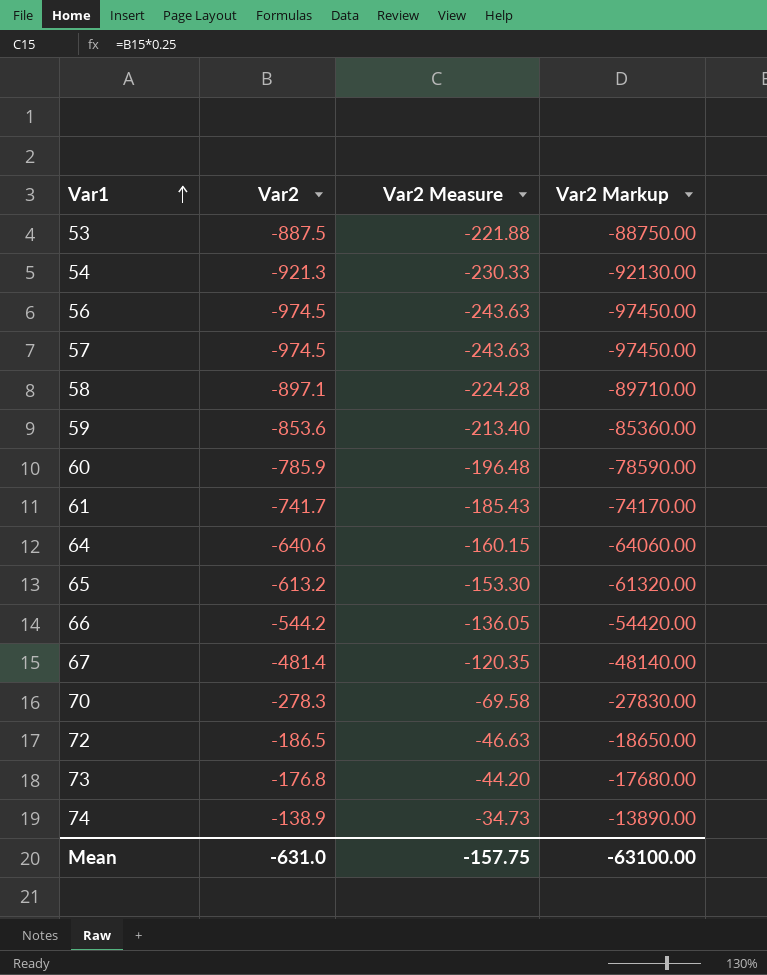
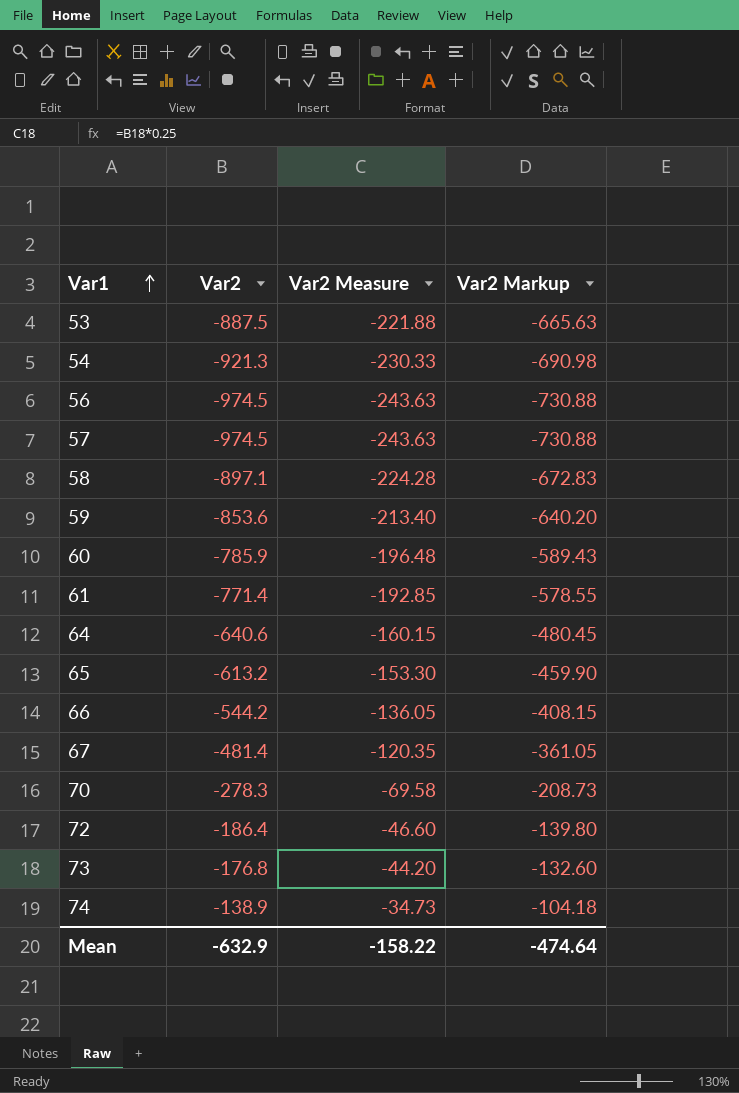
column Var2 Markup | formula: [Var2] * 100 -> [Var2] * 0.75
61 | Var2: -741.7 -> -771.4
61 | Var2 Measure: -185.43 -> -192.85
72 | Var2: -186.5 -> -186.4
72 | Var2 Measure: -46.63 -> -46.60
Mean | Var2: -631.0 -> -632.9
Mean | Var2 Measure: -157.75 -> -158.22
Mean | Var2 Markup: -63100.00 -> -474.64

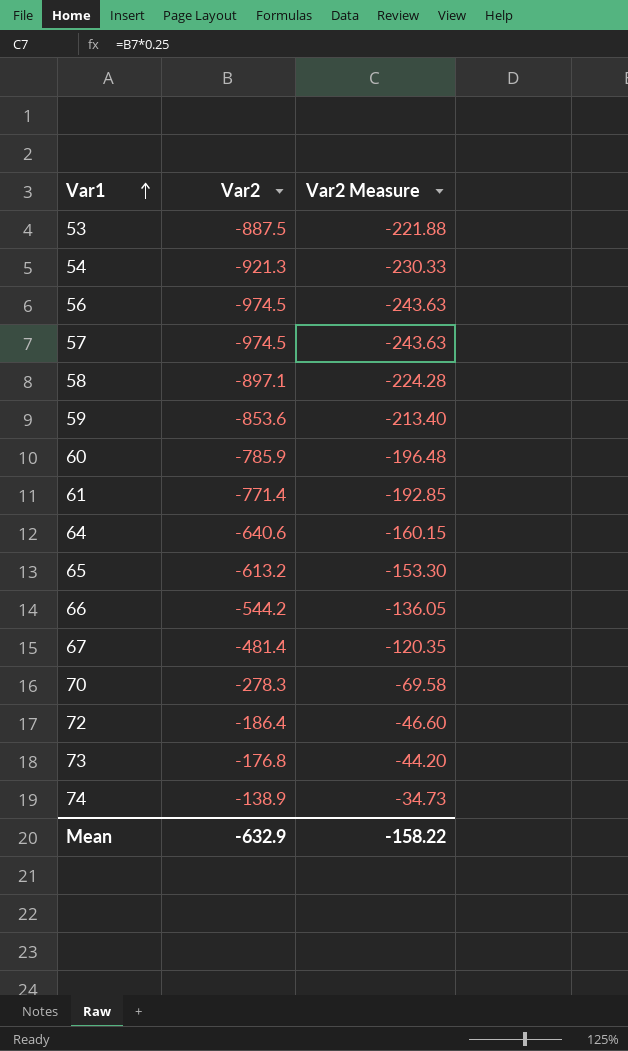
column Var2 Markup | formula: [Var2] * 0.75 -> none

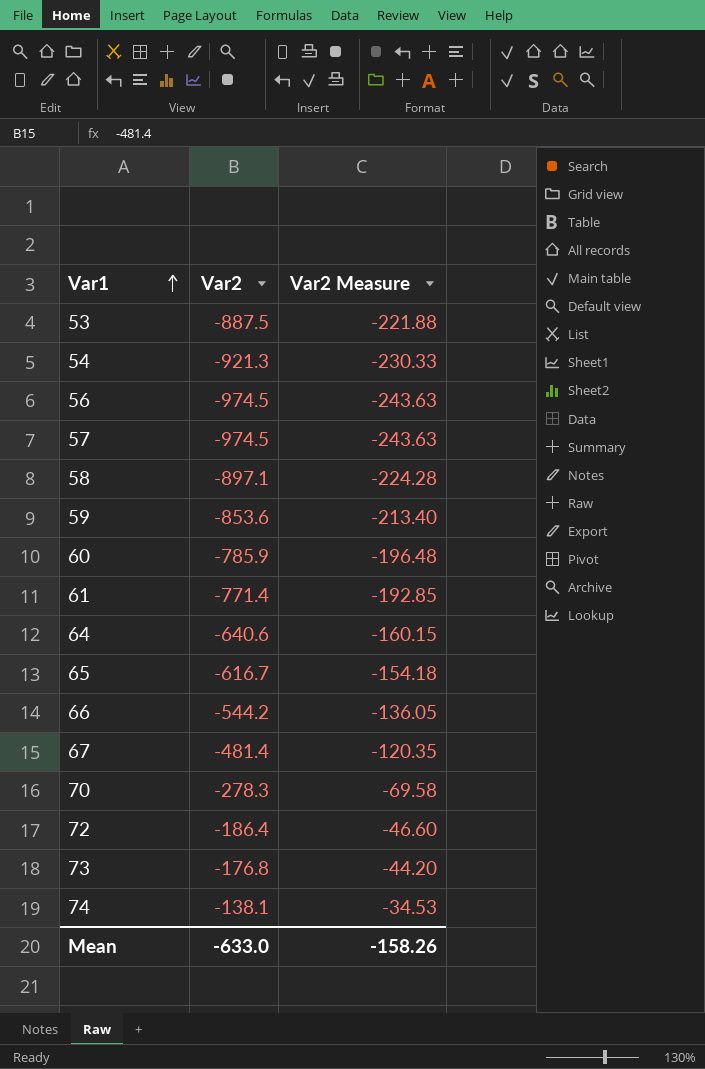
65 | Var2: -613.2 -> -616.7
65 | Var2 Measure: -153.30 -> -154.18
74 | Var2: -138.9 -> -138.1
74 | Var2 Measure: -34.73 -> -34.53
Mean | Var2: -632.9 -> -633.0
Mean | Var2 Measure: -158.22 -> -158.26

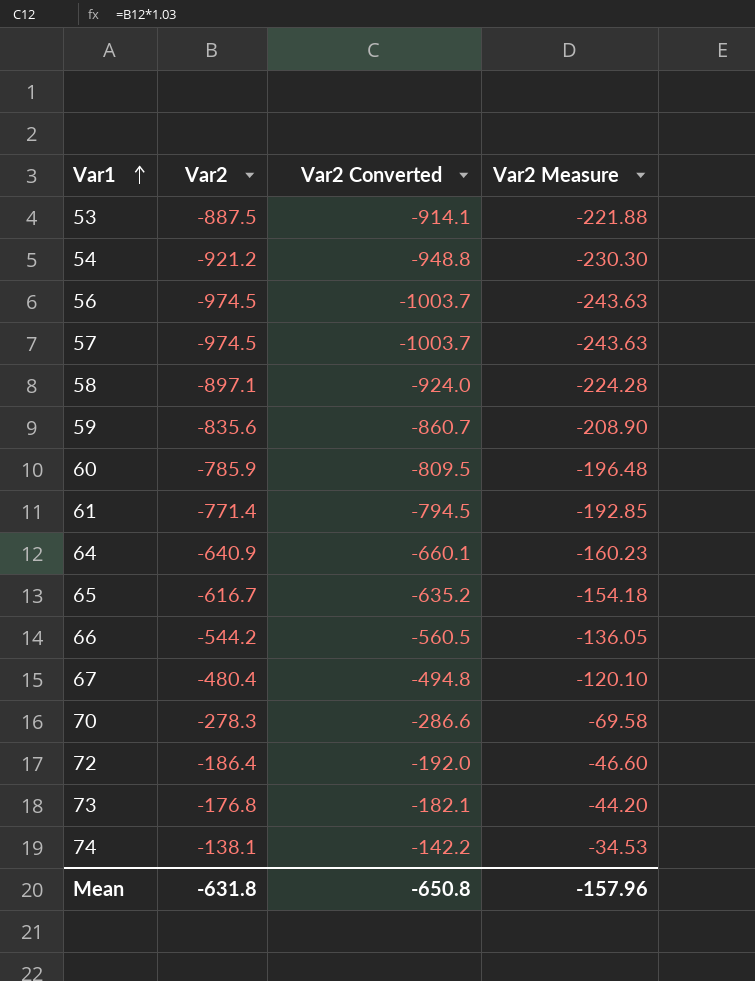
column Var2 Converted | formula: none -> [Var2] * 1.03
54 | Var2: -921.3 -> -921.2
54 | Var2 Measure: -230.33 -> -230.30
59 | Var2: -853.6 -> -835.6
59 | Var2 Measure: -213.40 -> -208.90
64 | Var2: -640.6 -> -640.9
64 | Var2 Measure: -160.15 -> -160.23
67 | Var2: -481.4 -> -480.4
67 | Var2 Measure: -120.35 -> -120.10
Mean | Var2: -633.0 -> -631.8
Mean | Var2 Measure: -158.26 -> -157.96

